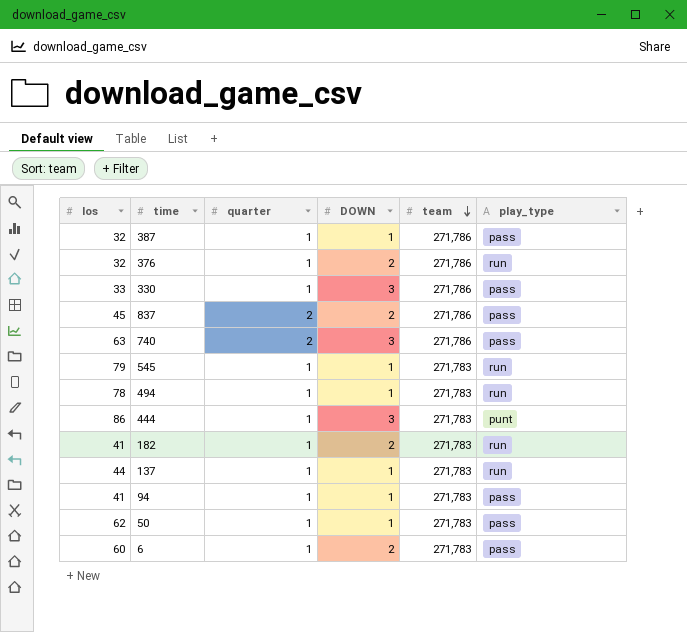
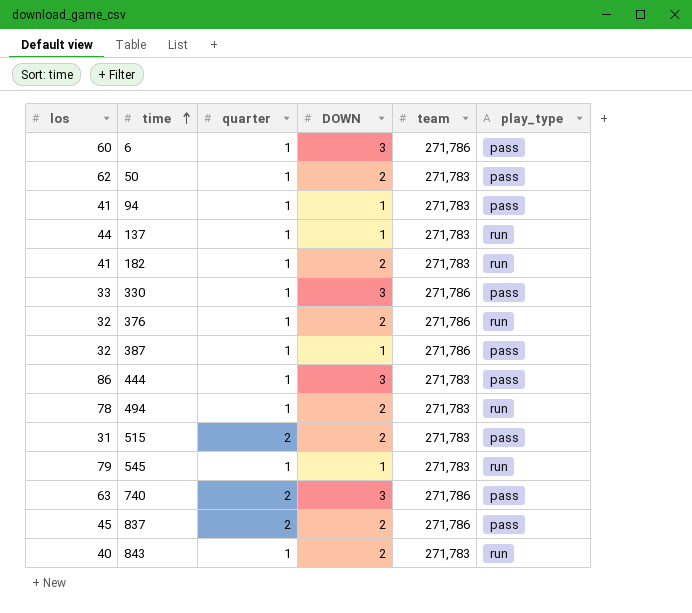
row order: team descending -> time ascending
6 | DOWN: 2 -> 3
6 | team: 271,783 -> 271,786
50 | DOWN: 1 -> 2
444 | play_type: punt -> pass
494 | DOWN: 1 -> 2
row 515: none -> 31 | 2 | 2 | 271,783 | pass
row 843: none -> 40 | 1 | 2 | 271,783 | run

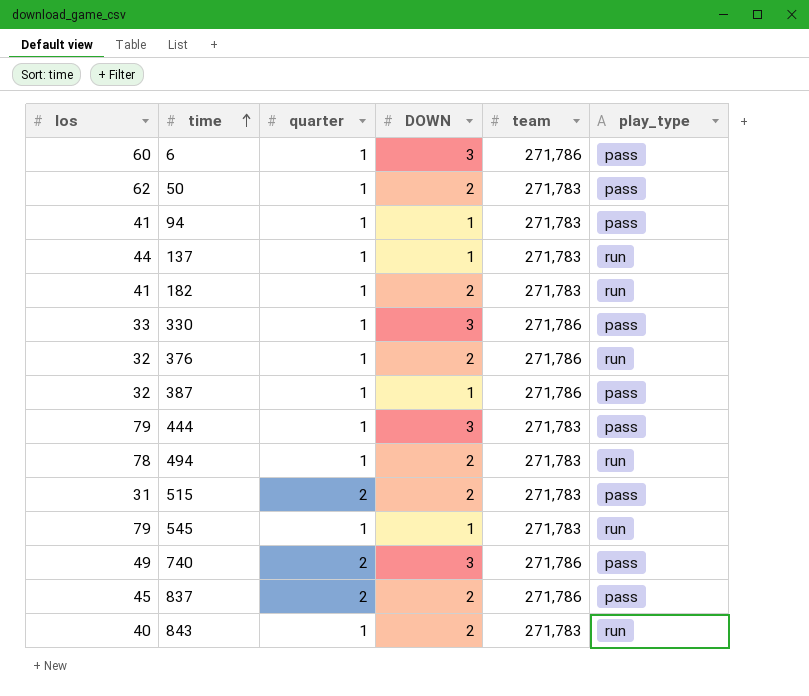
444 | los: 86 -> 79
740 | los: 63 -> 49

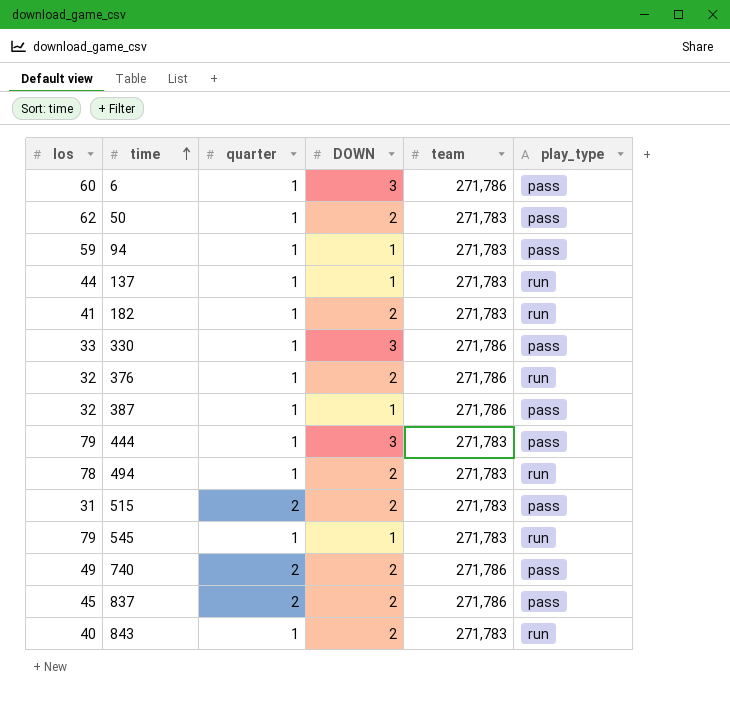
94 | los: 41 -> 59
740 | DOWN: 3 -> 2

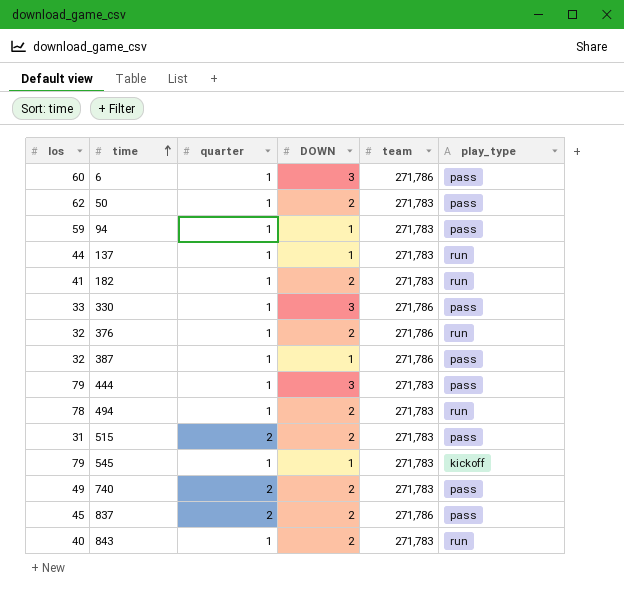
545 | play_type: run -> kickoff
740 | team: 271,786 -> 271,783

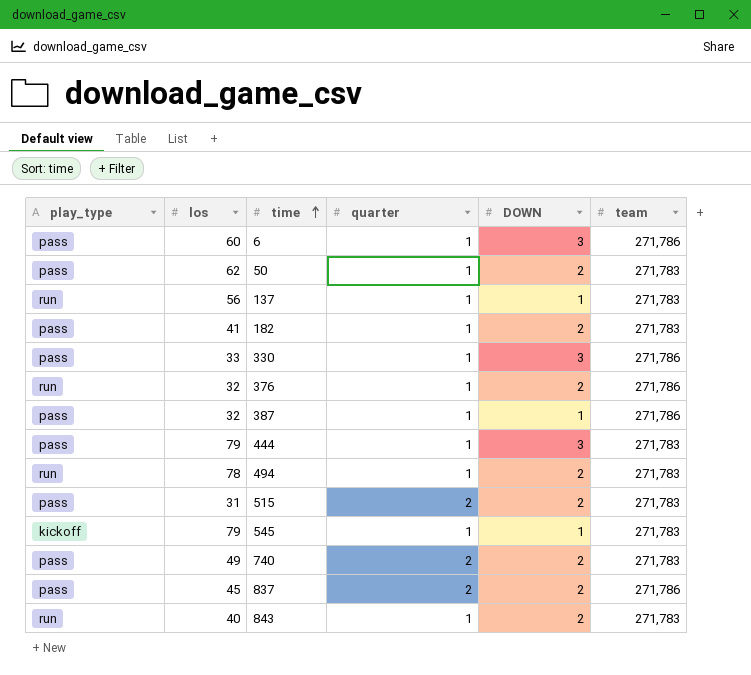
column play_type | position: 6 -> 1
row 94: 59 | 1 | 1 | 271,783 | pass -> none
137 | los: 44 -> 56
182 | play_type: run -> pass

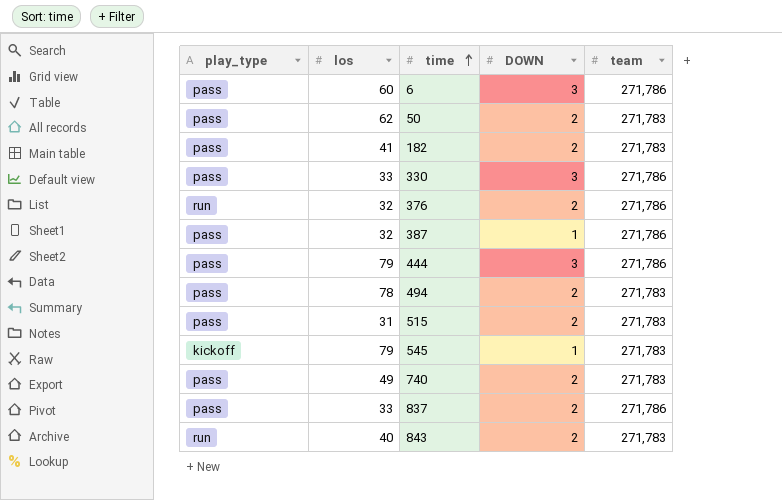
column quarter | position: 4 -> none
row 137: run | 56 | 1 | 1 | 271,783 -> none
444 | team: 271,783 -> 271,786
494 | play_type: run -> pass
837 | los: 45 -> 33

